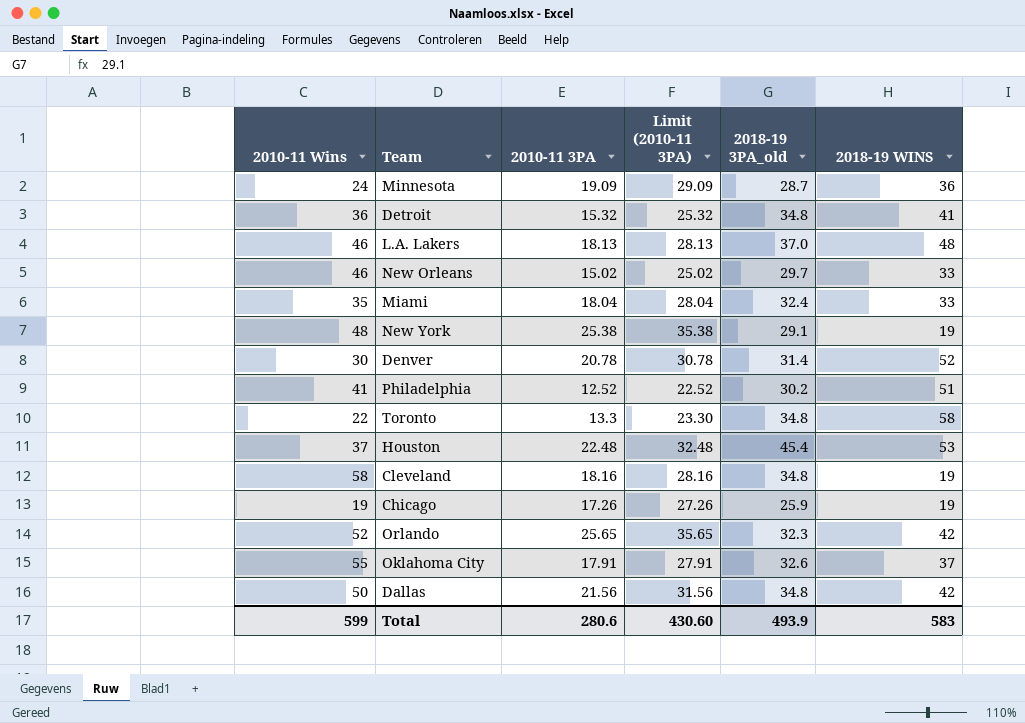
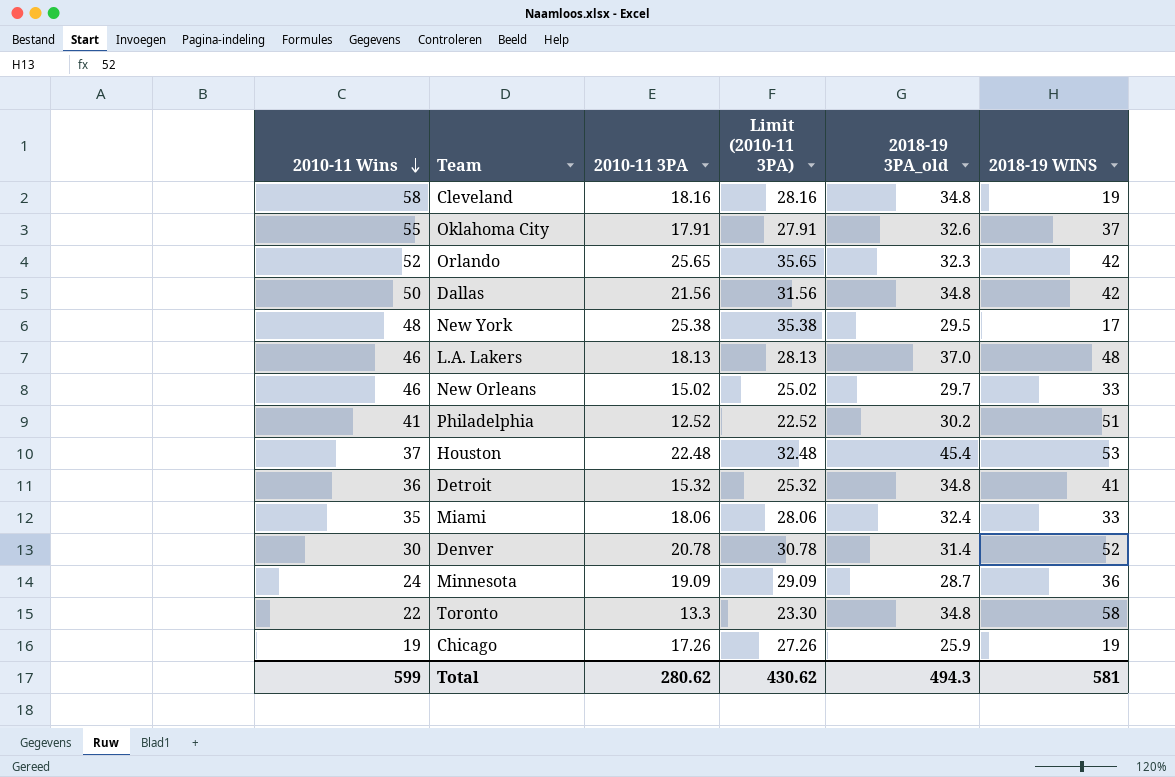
row order: none -> 2010-11 Wins descending
New York | 2018-19 3PA_old: 29.1 -> 29.5
New York | 2018-19 WINS: 19 -> 17
Miami | 2010-11 3PA: 18.04 -> 18.06
Miami | Limit (2010-11 3PA): 28.04 -> 28.06
Total | 2010-11 3PA: 280.6 -> 280.62
Total | Limit (2010-11 3PA): 430.60 -> 430.62
Total | 2018-19 3PA_old: 493.9 -> 494.3
Total | 2018-19 WINS: 583 -> 581

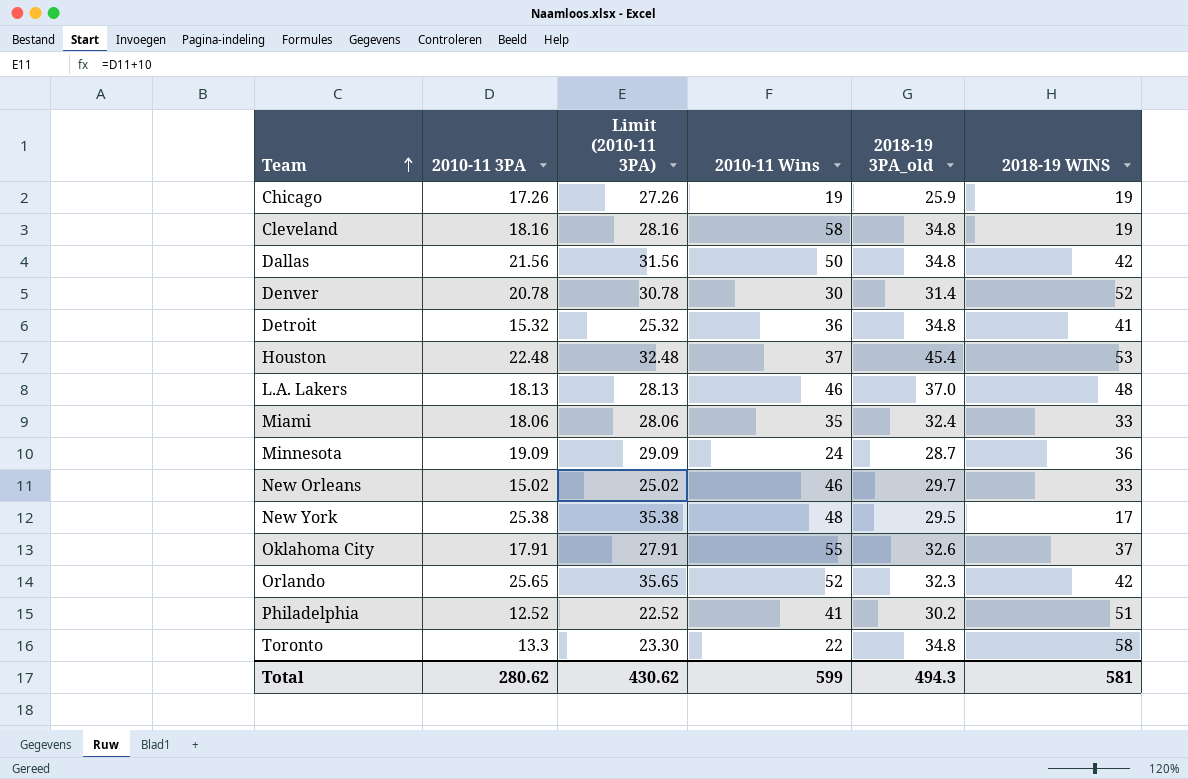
row order: 2010-11 Wins descending -> Team ascending
column 2010-11 Wins | position: 1 -> 4

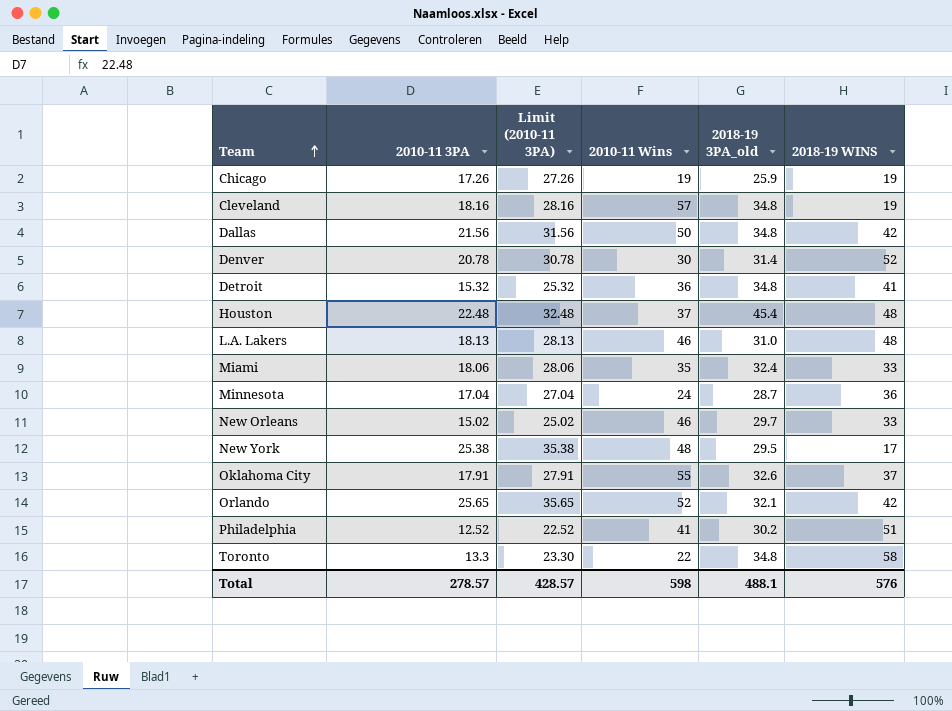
Cleveland | 2010-11 Wins: 58 -> 57
Houston | 2018-19 WINS: 53 -> 48
L.A. Lakers | 2018-19 3PA_old: 37.0 -> 31.0
Minnesota | 2010-11 3PA: 19.09 -> 17.04
Minnesota | Limit (2010-11 3PA): 29.09 -> 27.04
Orlando | 2018-19 3PA_old: 32.3 -> 32.1
Total | 2010-11 3PA: 280.62 -> 278.57
Total | Limit (2010-11 3PA): 430.62 -> 428.57
Total | 2010-11 Wins: 599 -> 598
Total | 2018-19 3PA_old: 494.3 -> 488.1
Total | 2018-19 WINS: 581 -> 576

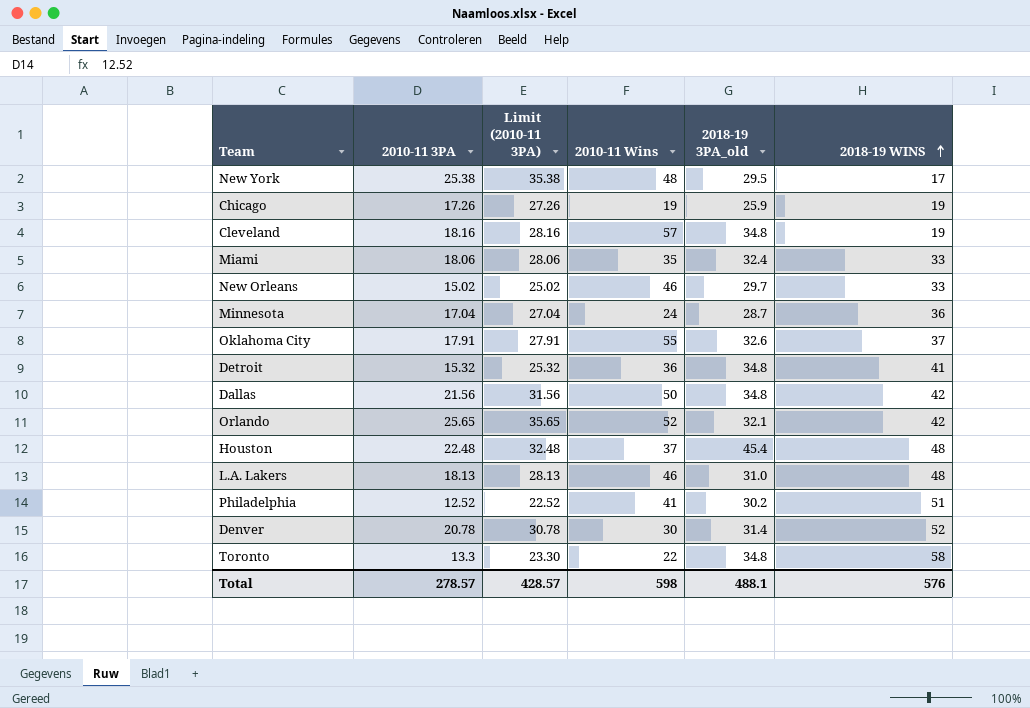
row order: Team ascending -> 2018-19 WINS ascending

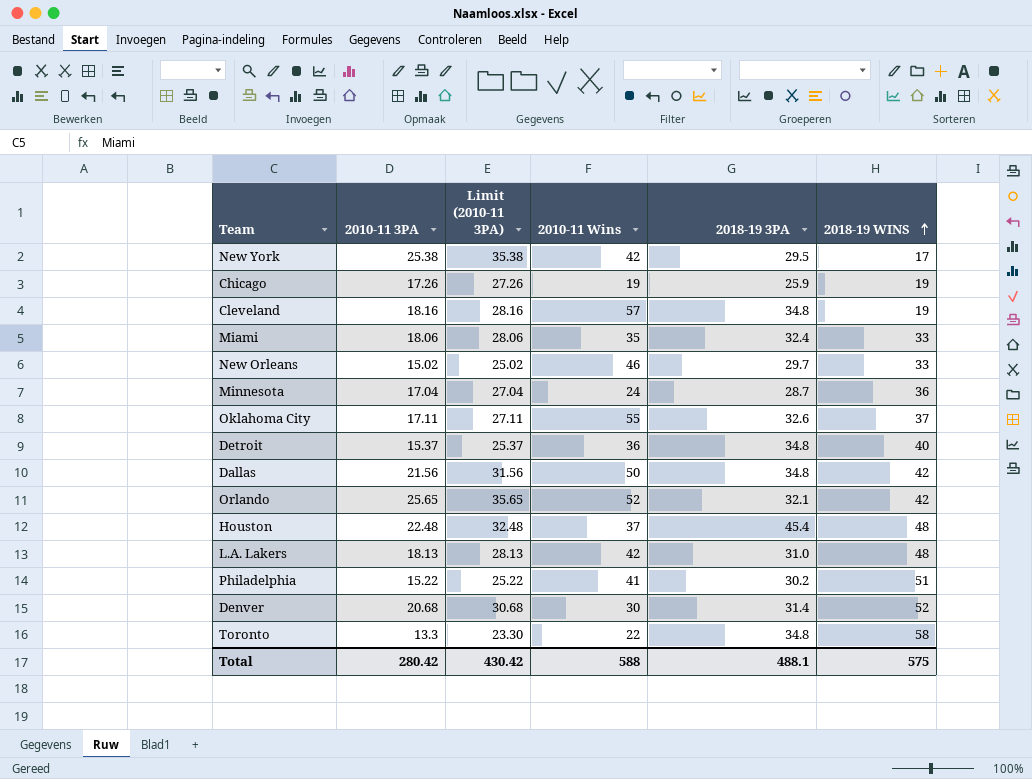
column name: 2018-19 3PA_old -> 2018-19 3PA
New York | 2010-11 Wins: 48 -> 42
Oklahoma City | 2010-11 3PA: 17.91 -> 17.11
Oklahoma City | Limit (2010-11 3PA): 27.91 -> 27.11
Detroit | 2010-11 3PA: 15.32 -> 15.37
Detroit | Limit (2010-11 3PA): 25.32 -> 25.37
Detroit | 2018-19 WINS: 41 -> 40
L.A. Lakers | 2010-11 Wins: 46 -> 42
Philadelphia | 2010-11 3PA: 12.52 -> 15.22
Philadelphia | Limit (2010-11 3PA): 22.52 -> 25.22
Denver | 2010-11 3PA: 20.78 -> 20.68
Denver | Limit (2010-11 3PA): 30.78 -> 30.68
Total | 2010-11 3PA: 278.57 -> 280.42
Total | Limit (2010-11 3PA): 428.57 -> 430.42
Total | 2010-11 Wins: 598 -> 588
Total | 2018-19 WINS: 576 -> 575

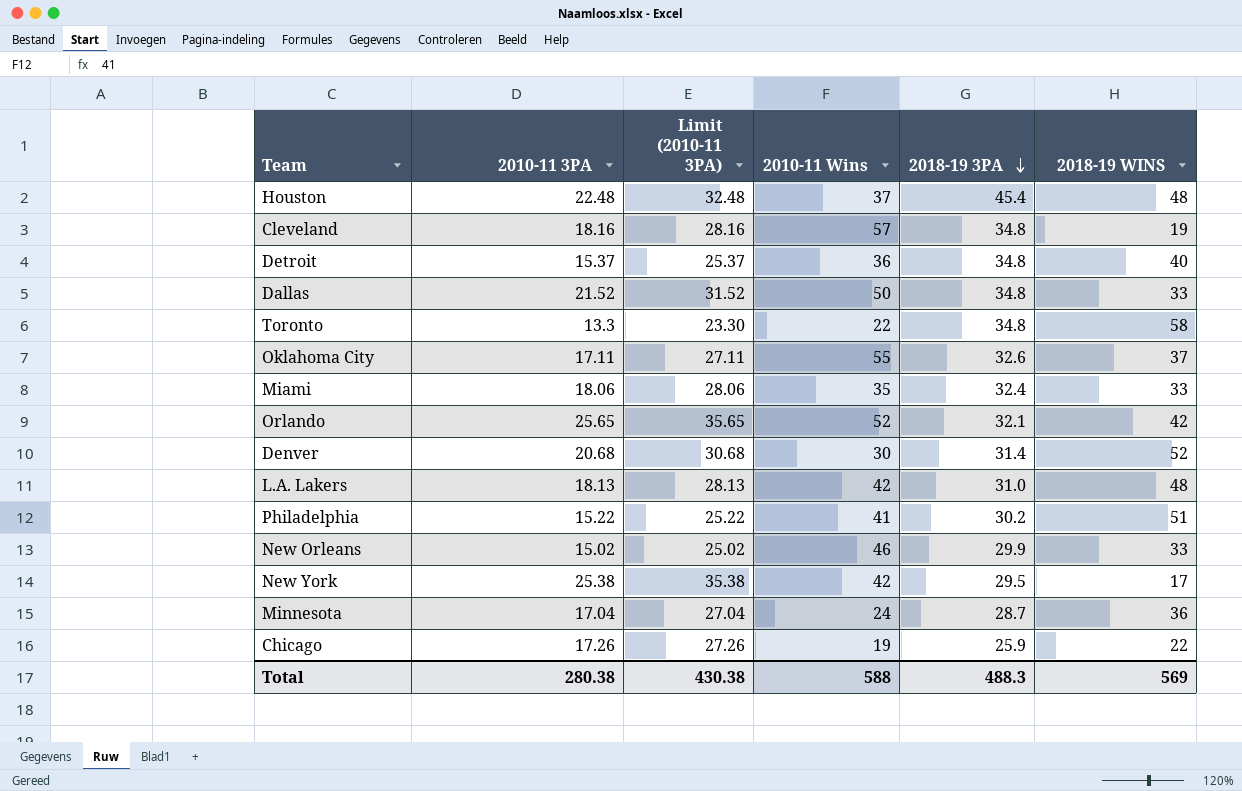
row order: 2018-19 WINS ascending -> 2018-19 3PA descending
Dallas | 2010-11 3PA: 21.56 -> 21.52
Dallas | Limit (2010-11 3PA): 31.56 -> 31.52
Dallas | 2018-19 WINS: 42 -> 33
New Orleans | 2018-19 3PA: 29.7 -> 29.9
Chicago | 2018-19 WINS: 19 -> 22
Total | 2010-11 3PA: 280.42 -> 280.38
Total | Limit (2010-11 3PA): 430.42 -> 430.38
Total | 2018-19 3PA: 488.1 -> 488.3
Total | 2018-19 WINS: 575 -> 569

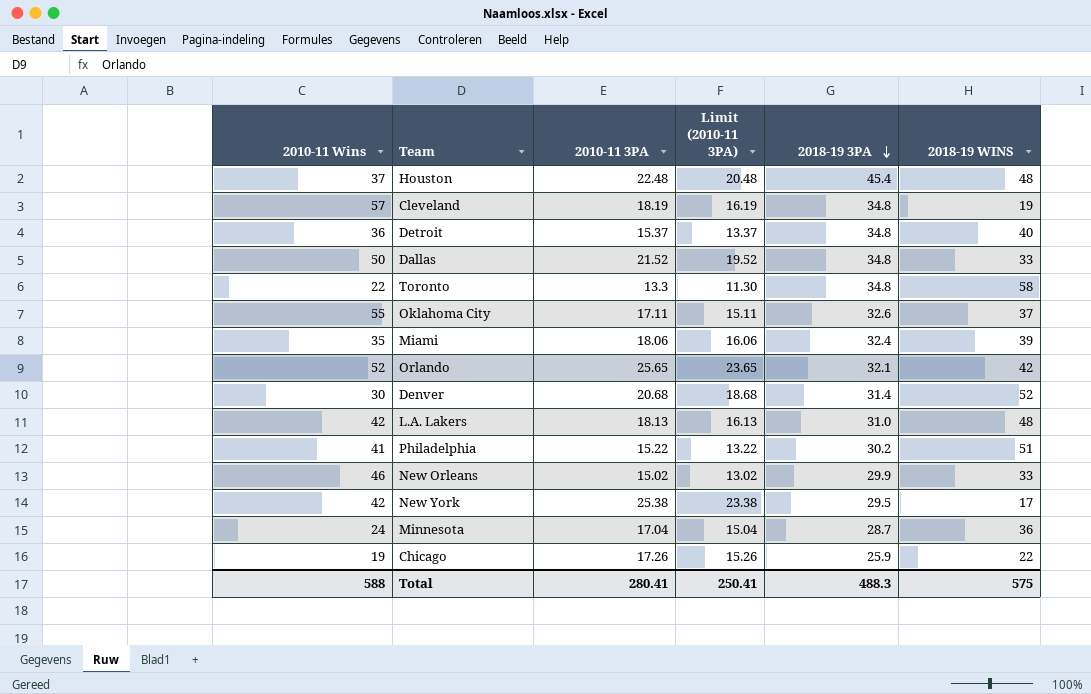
column 2010-11 Wins | position: 4 -> 1
column Limit (2010-11 3PA) | formula: [2010-11 3PA] + 10 -> [2010-11 3PA] - 2
Cleveland | 2010-11 3PA: 18.16 -> 18.19
Miami | 2018-19 WINS: 33 -> 39
Total | 2010-11 3PA: 280.38 -> 280.41
Total | Limit (2010-11 3PA): 430.38 -> 250.41
Total | 2018-19 WINS: 569 -> 575

